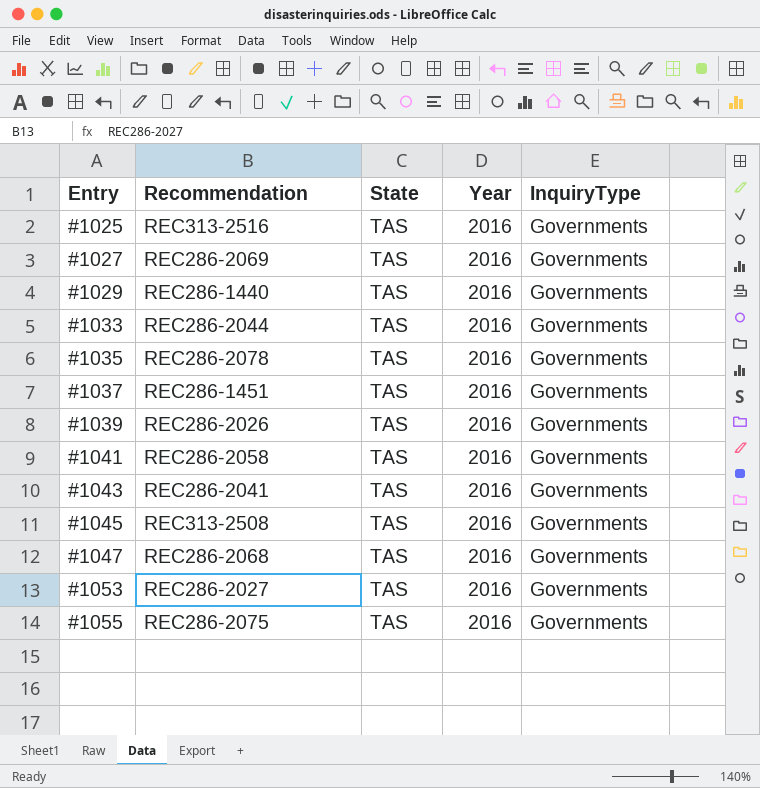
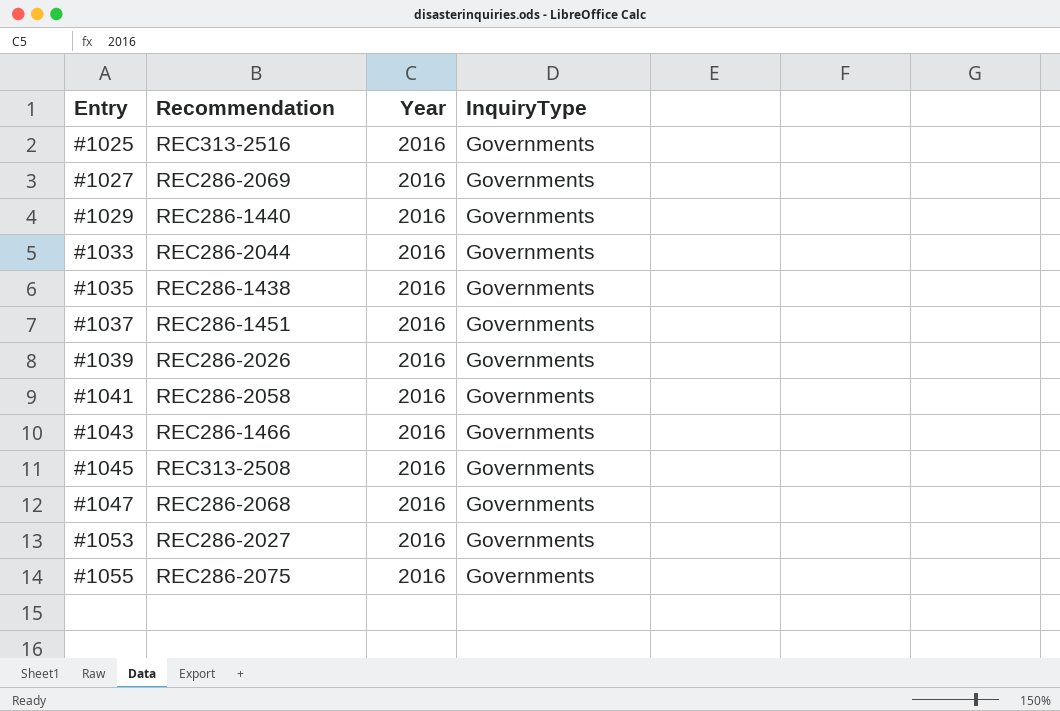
column State | position: 3 -> none
#1035 | Recommendation: REC286-2078 -> REC286-1438
#1043 | Recommendation: REC286-2041 -> REC286-1466

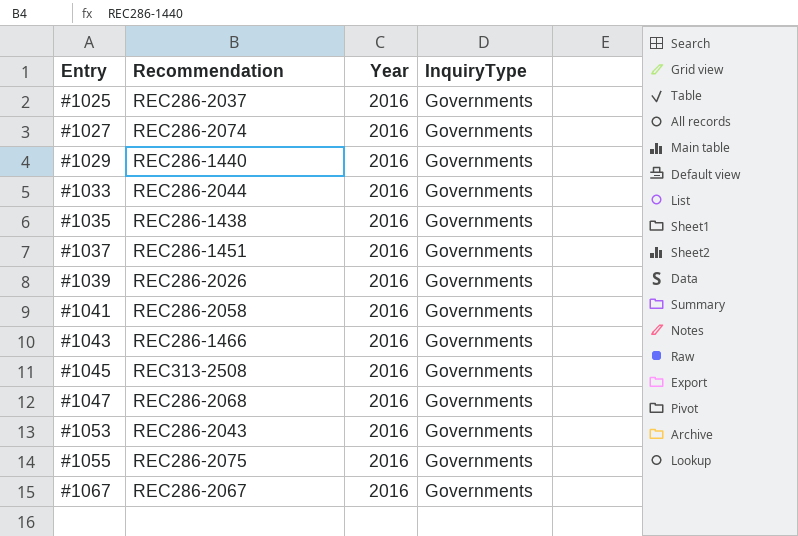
#1025 | Recommendation: REC313-2516 -> REC286-2037
#1027 | Recommendation: REC286-2069 -> REC286-2074
#1053 | Recommendation: REC286-2027 -> REC286-2043
row #1067: none -> REC286-2067 | 2016 | Governments

